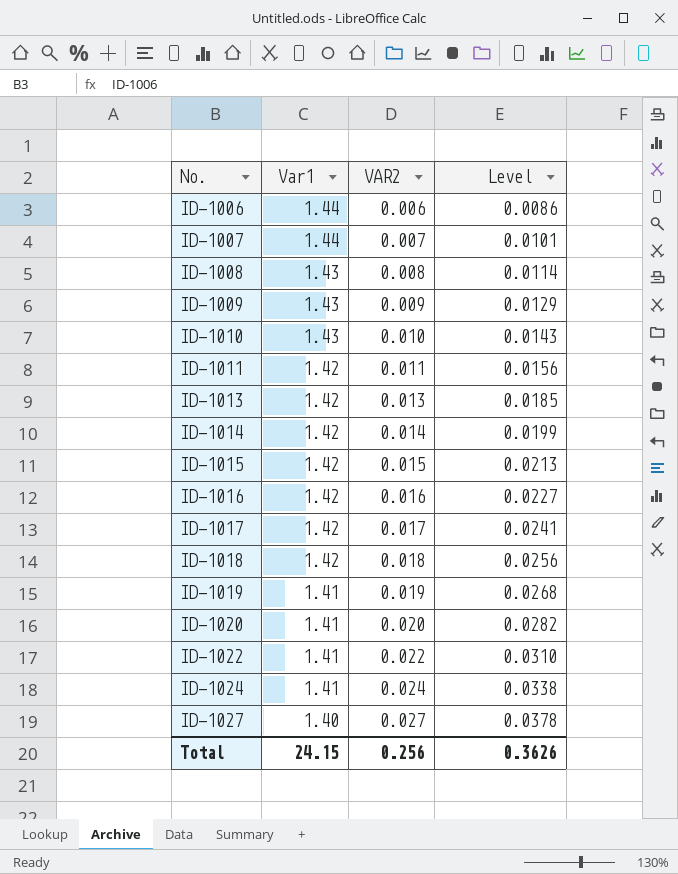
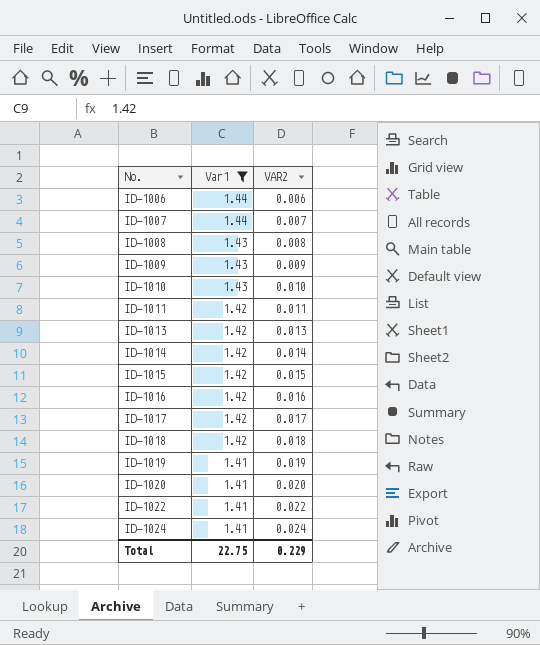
filter: none -> Var1 != 1.40
column Level | formula: [Var1] * [VAR2] -> none
Total | Var1: 24.15 -> 22.75
Total | VAR2: 0.256 -> 0.229

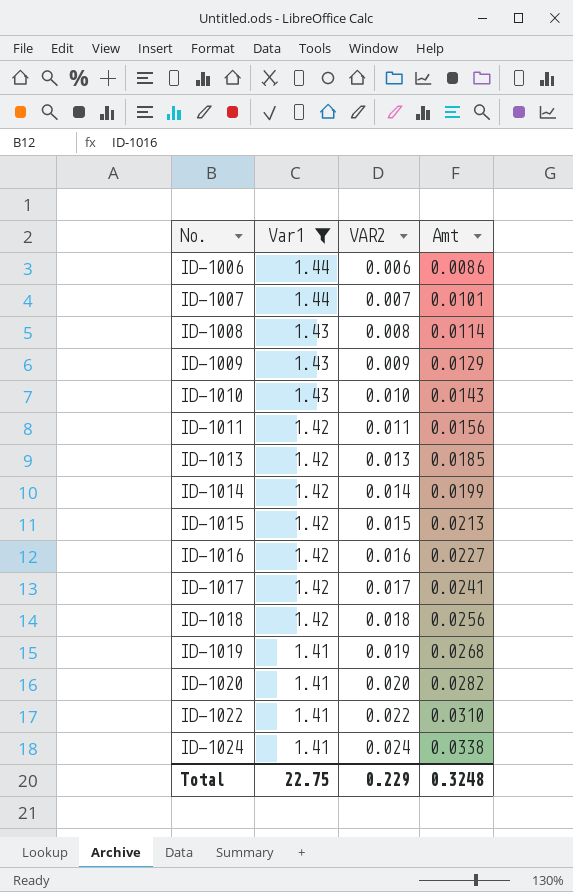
column Amt | formula: none -> [Var1] * [VAR2]

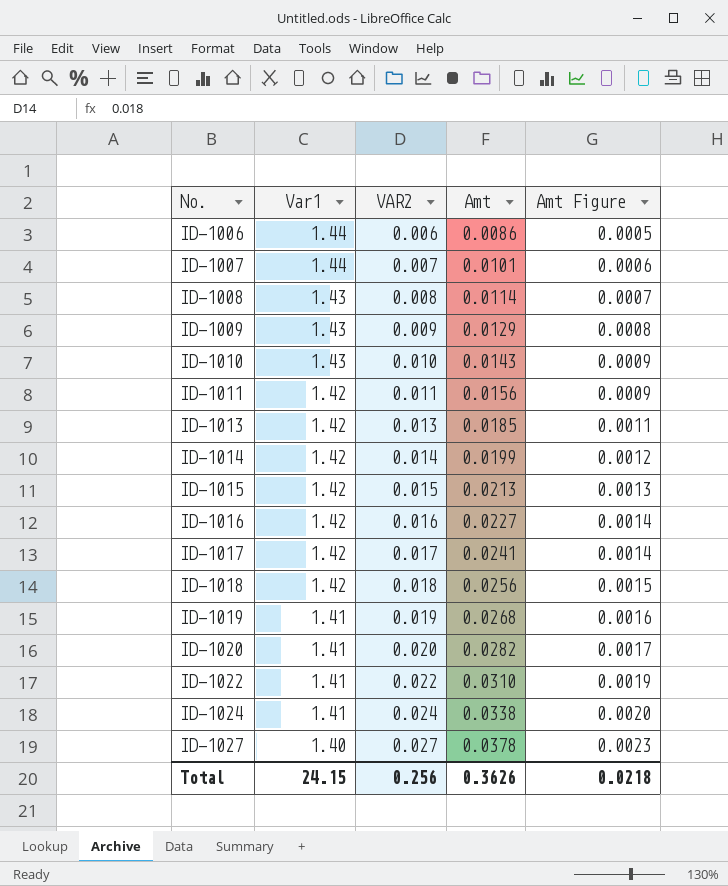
filter: Var1 != 1.40 -> none
column Amt Figure | formula: none -> [Amt] * 0.06
Total | Var1: 22.75 -> 24.15
Total | VAR2: 0.229 -> 0.256
Total | Amt: 0.3248 -> 0.3626

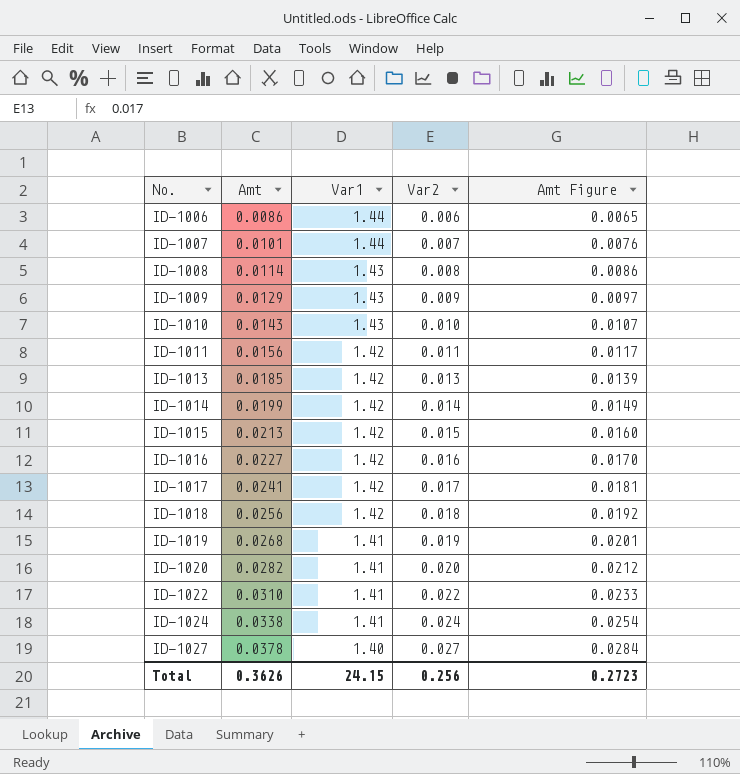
column Amt | position: 4 -> 2
column name: VAR2 -> Var2
column Amt Figure | formula: [Amt] * 0.06 -> [Amt] * 0.75
Total | Amt Figure: 0.0218 -> 0.2723

